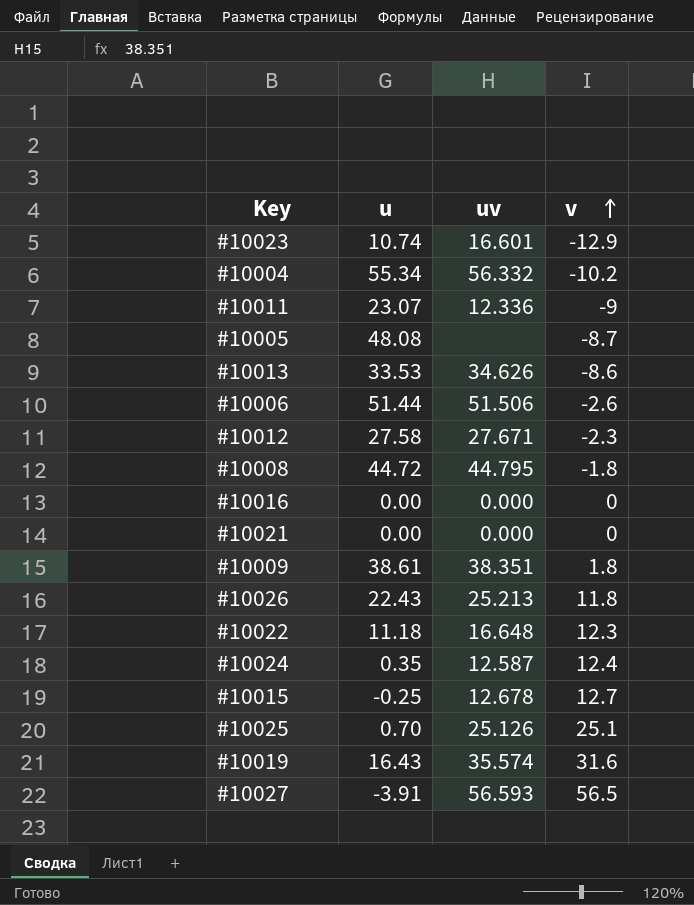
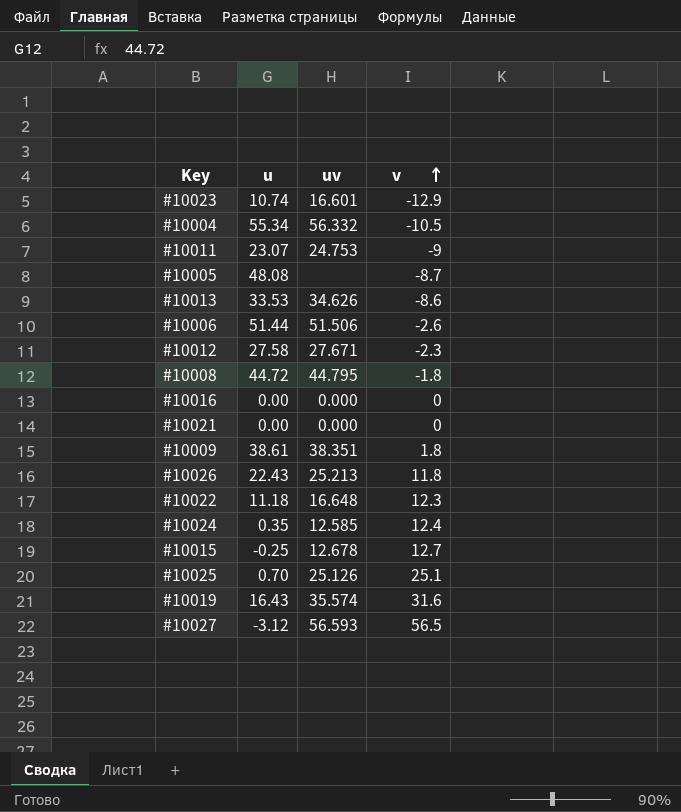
#10004 | v: -10.2 -> -10.5
#10011 | uv: 12.336 -> 24.753
#10024 | uv: 12.587 -> 12.585
#10027 | u: -3.91 -> -3.12

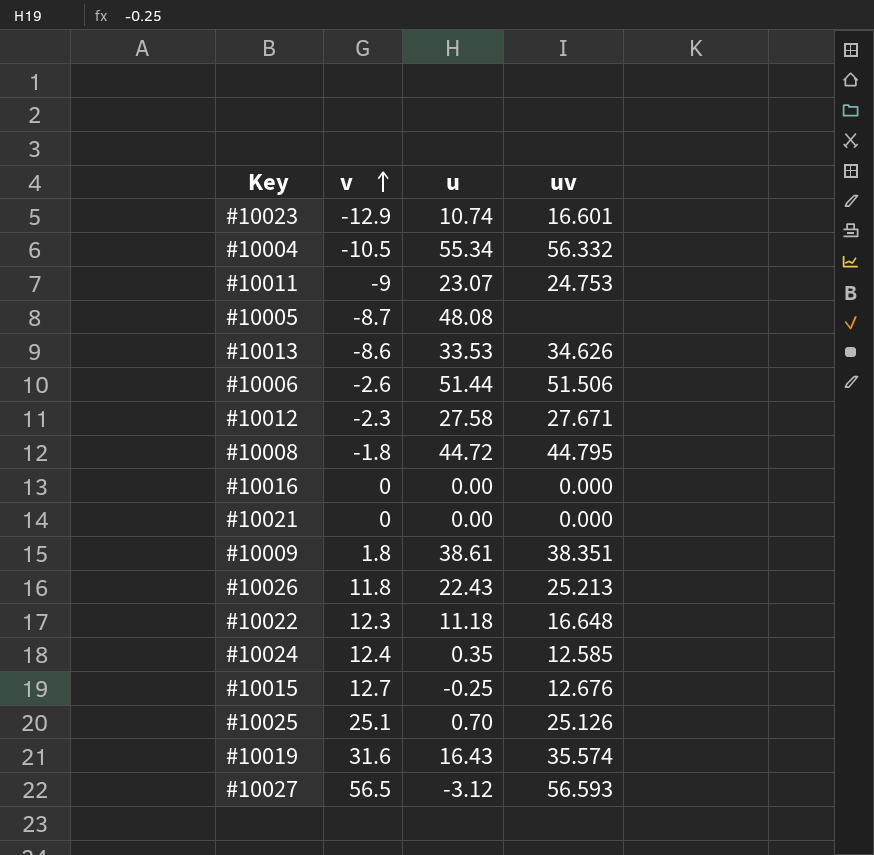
column v | position: 4 -> 2
#10015 | uv: 12.678 -> 12.676

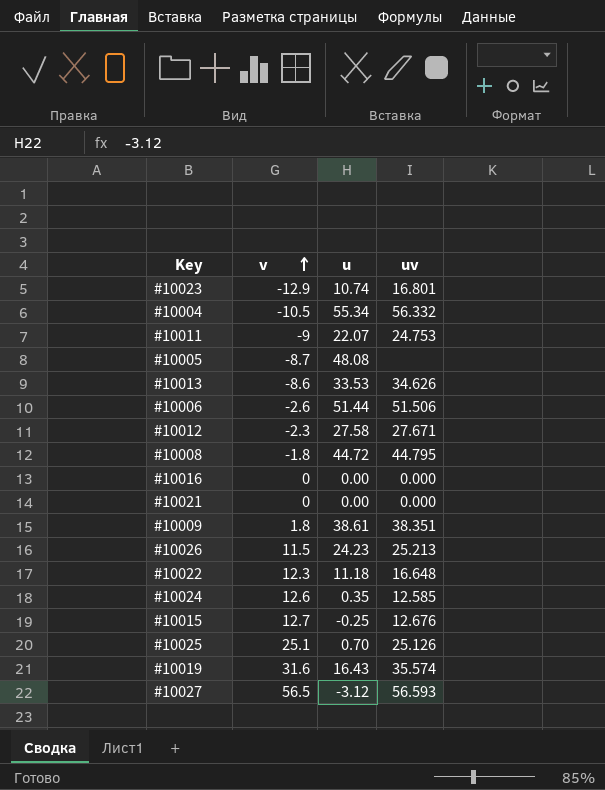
#10023 | uv: 16.601 -> 16.801
#10011 | u: 23.07 -> 22.07
#10026 | v: 11.8 -> 11.5
#10026 | u: 22.43 -> 24.23
#10024 | v: 12.4 -> 12.6

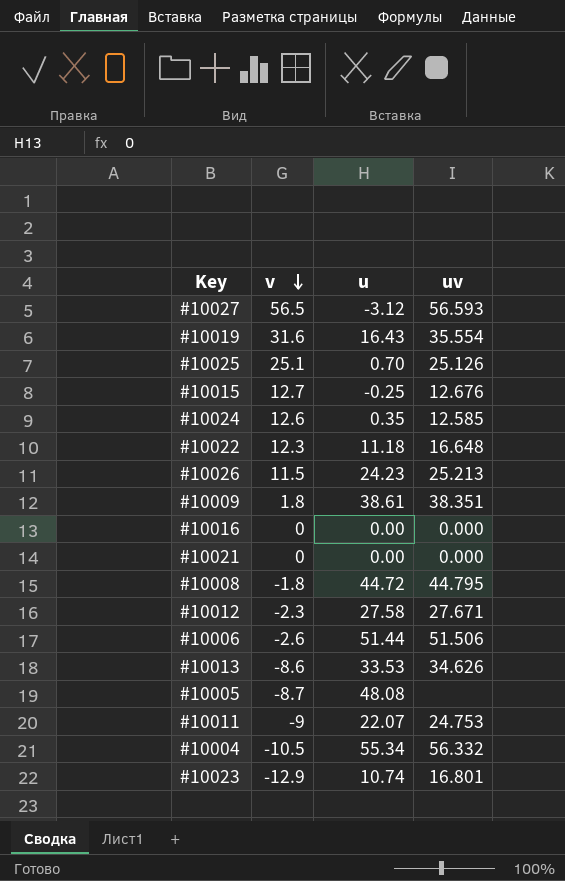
row order: v ascending -> v descending
#10019 | uv: 35.574 -> 35.554

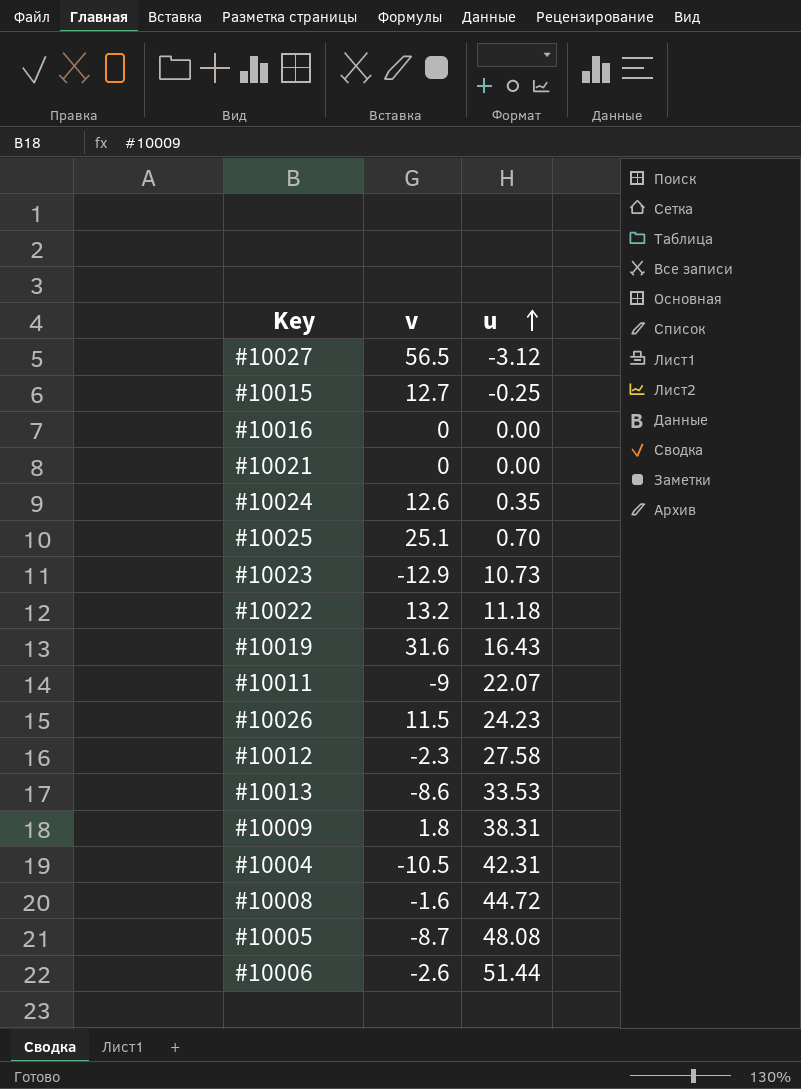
row order: v descending -> u ascending
column uv | position: 4 -> none
#10023 | u: 10.74 -> 10.73
#10022 | v: 12.3 -> 13.2
#10009 | u: 38.61 -> 38.31
#10004 | u: 55.34 -> 42.31
#10008 | v: -1.8 -> -1.6

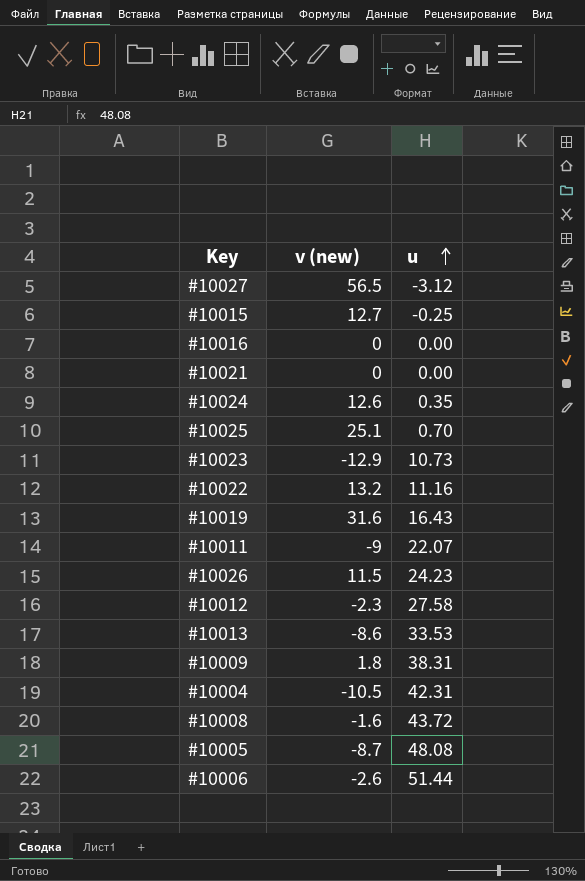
column name: v -> v (new)
#10022 | u: 11.18 -> 11.16
#10008 | u: 44.72 -> 43.72

